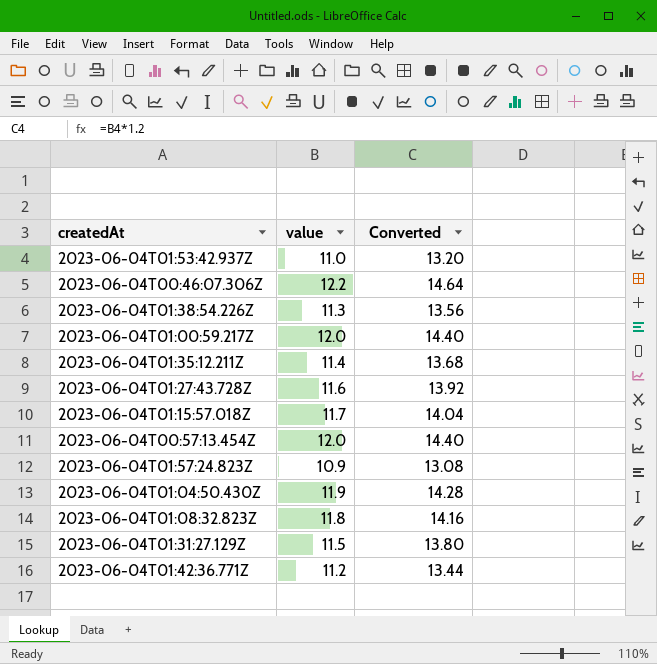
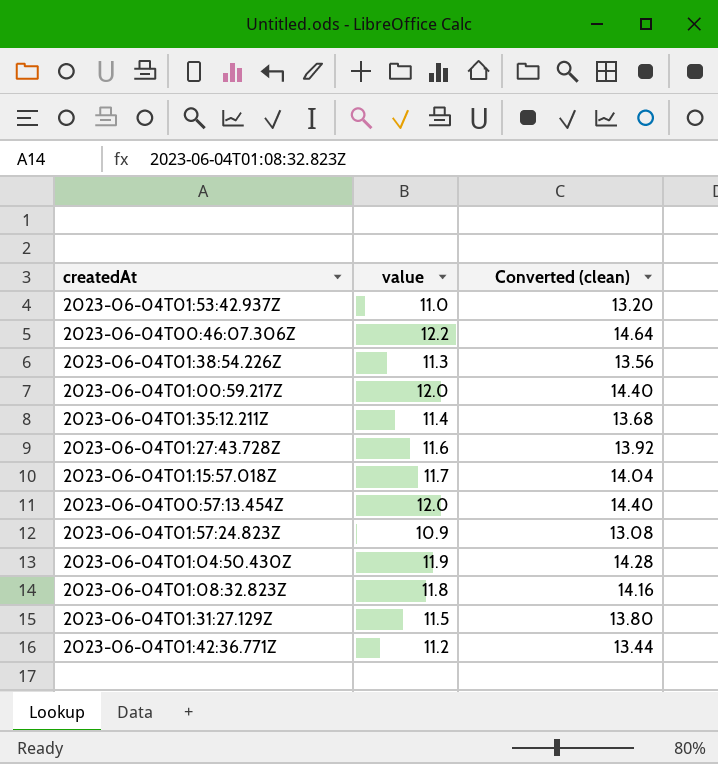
column name: Converted -> Converted (clean)

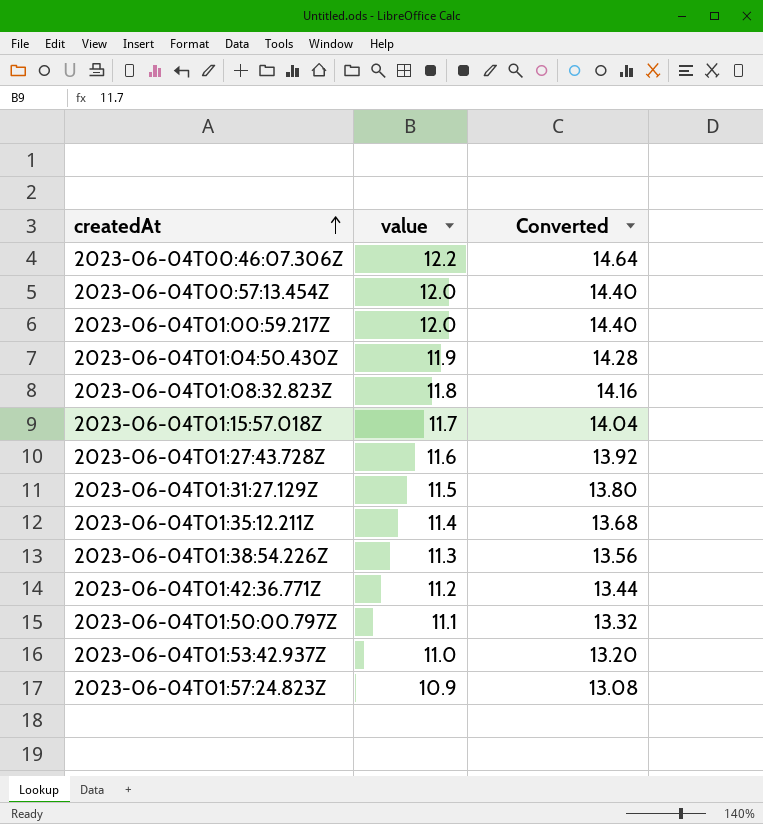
row order: none -> createdAt ascending
column name: Converted (clean) -> Converted
row 2023-06-04T01:50:00.797Z: none -> 11.1 | 13.32

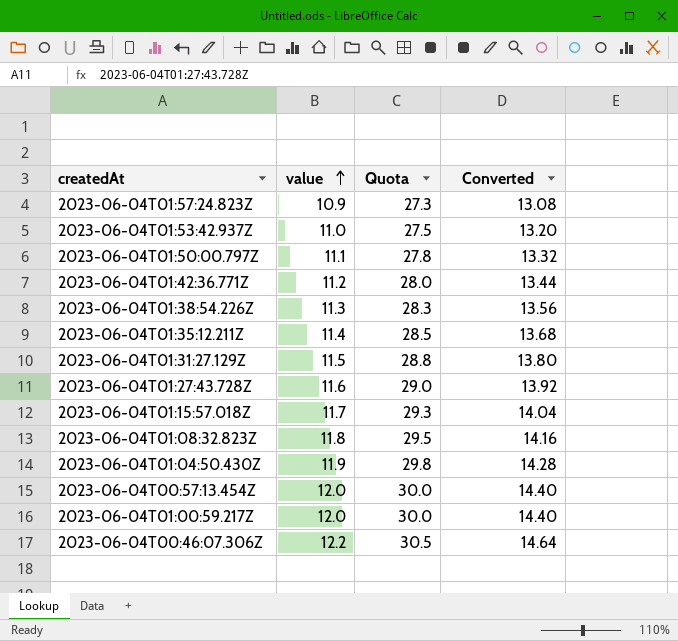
row order: createdAt ascending -> value ascending
column Quota | formula: none -> [value] * 2.5

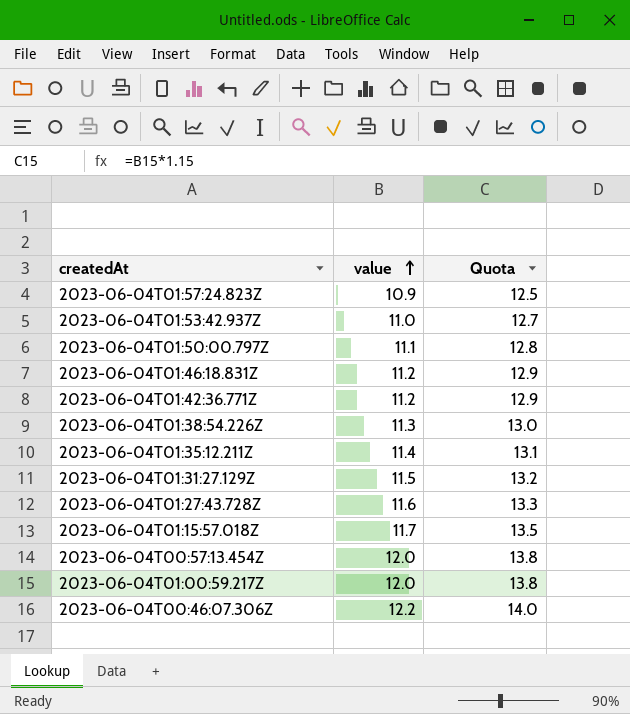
column Converted | formula: [value] * 1.2 -> none
column Quota | formula: [value] * 2.5 -> [value] * 1.15
row 2023-06-04T01:08:32.823Z: 11.8 | 29.5 | 14.16 -> none
row 2023-06-04T01:04:50.430Z: 11.9 | 29.8 | 14.28 -> none
row 2023-06-04T01:46:18.831Z: none -> 11.2 | 12.9

